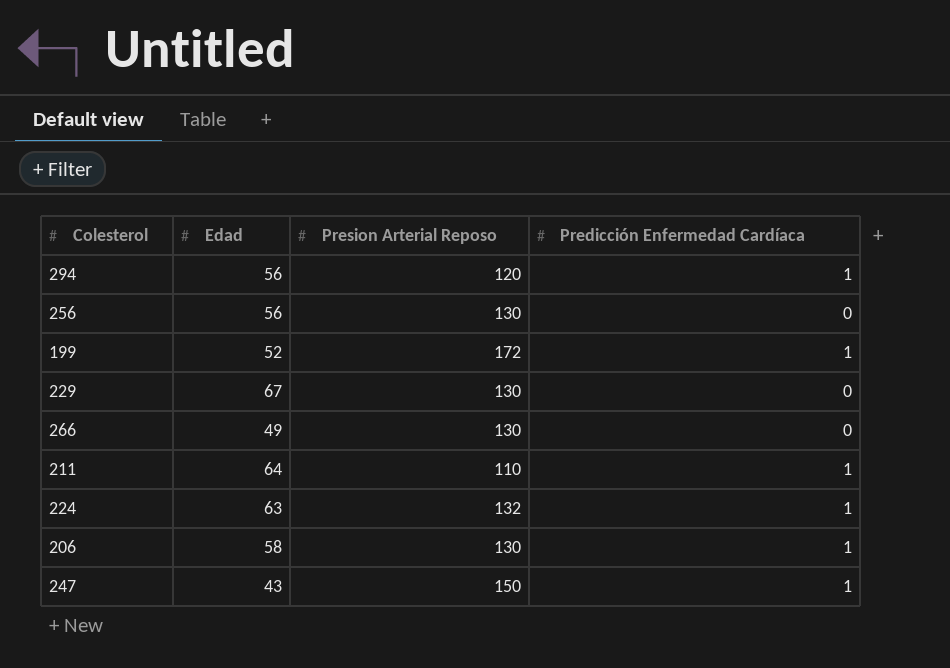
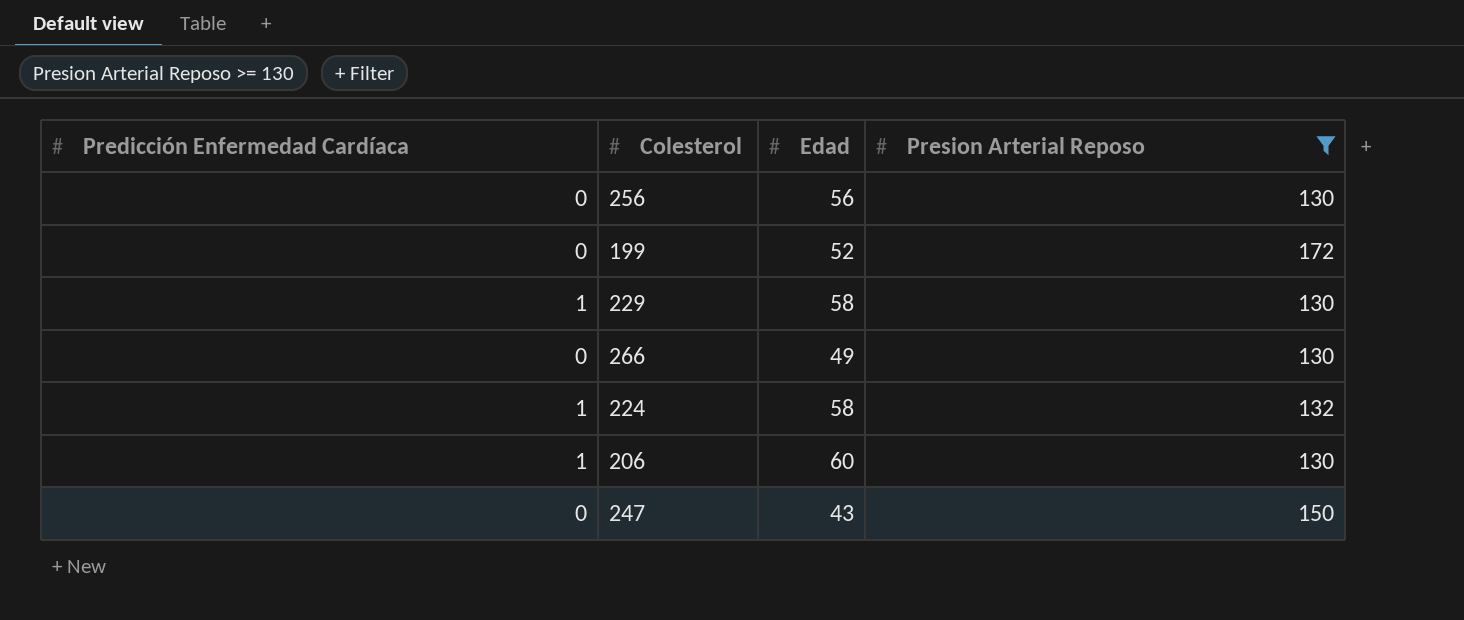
filter: none -> Presion Arterial Reposo >= 130
column Predicción Enfermedad Cardíaca | position: 4 -> 1
199 | Predicción Enfermedad Cardíaca: 1 -> 0
229 | Predicción Enfermedad Cardíaca: 0 -> 1
229 | Edad: 67 -> 58
224 | Edad: 63 -> 58
206 | Edad: 58 -> 60
247 | Predicción Enfermedad Cardíaca: 1 -> 0

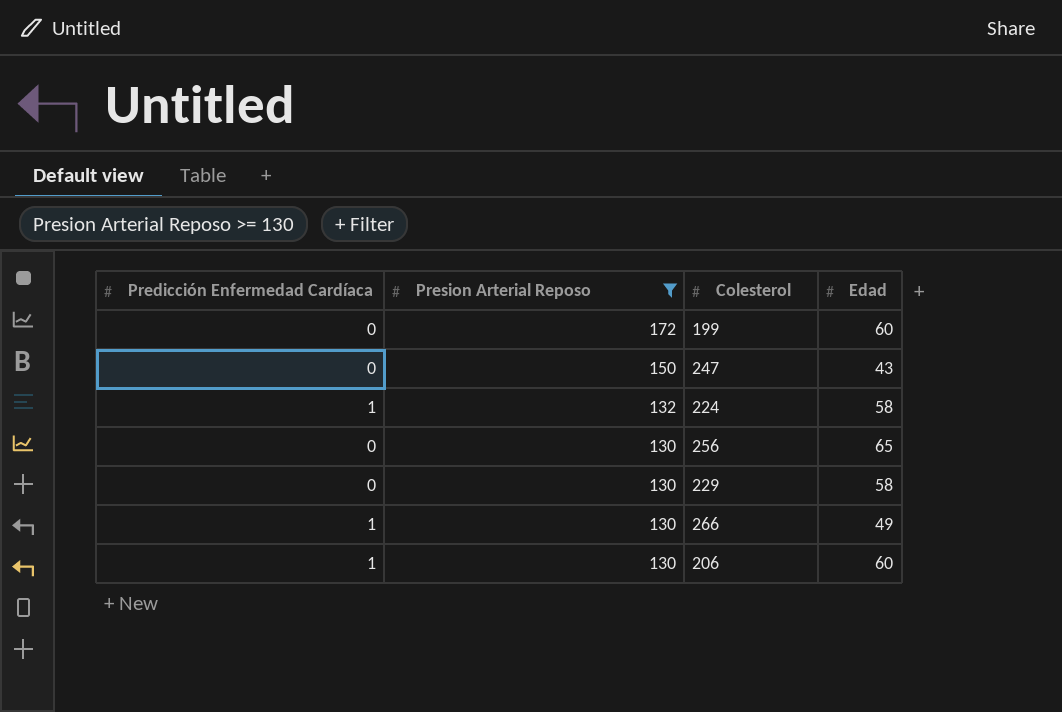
row order: none -> Presion Arterial Reposo descending
column Presion Arterial Reposo | position: 4 -> 2
199 | Edad: 52 -> 60
256 | Edad: 56 -> 65
229 | Predicción Enfermedad Cardíaca: 1 -> 0
266 | Predicción Enfermedad Cardíaca: 0 -> 1

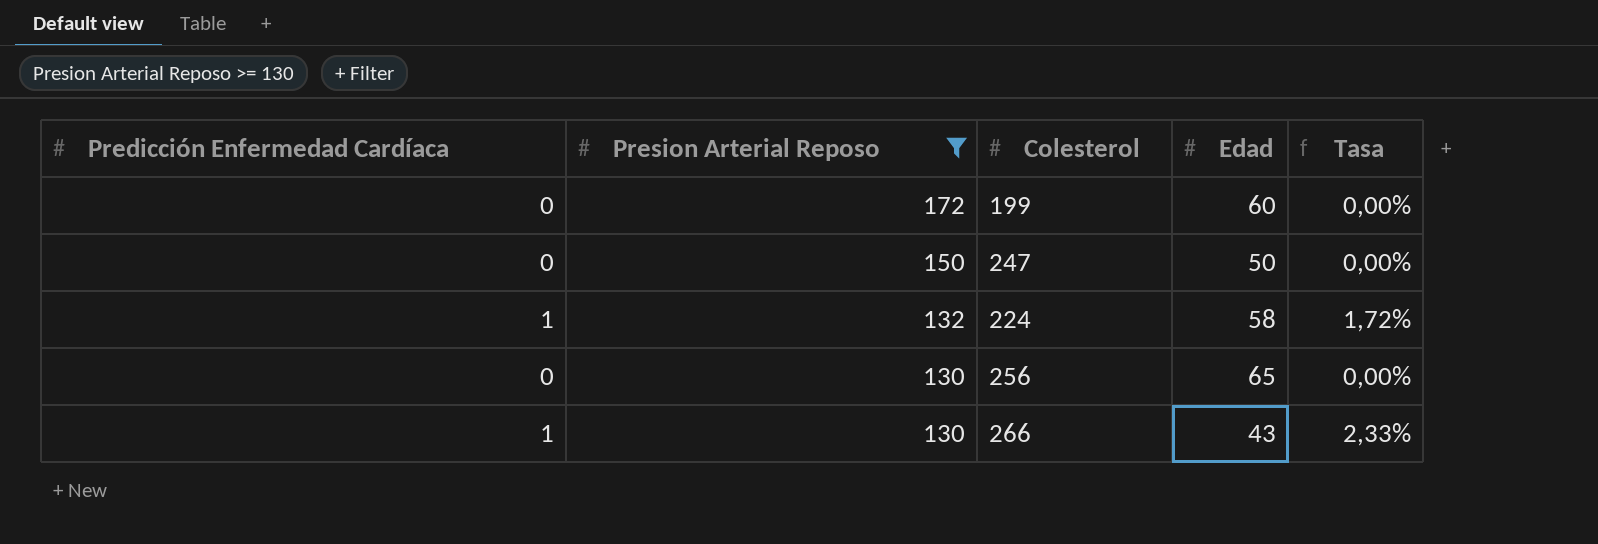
column Tasa | formula: none -> [Predicción Enfermedad Cardíaca] / [Edad]
row 229: 0 | 130 | 58 -> none
row 206: 1 | 130 | 60 -> none
247 | Edad: 43 -> 50
266 | Edad: 49 -> 43

